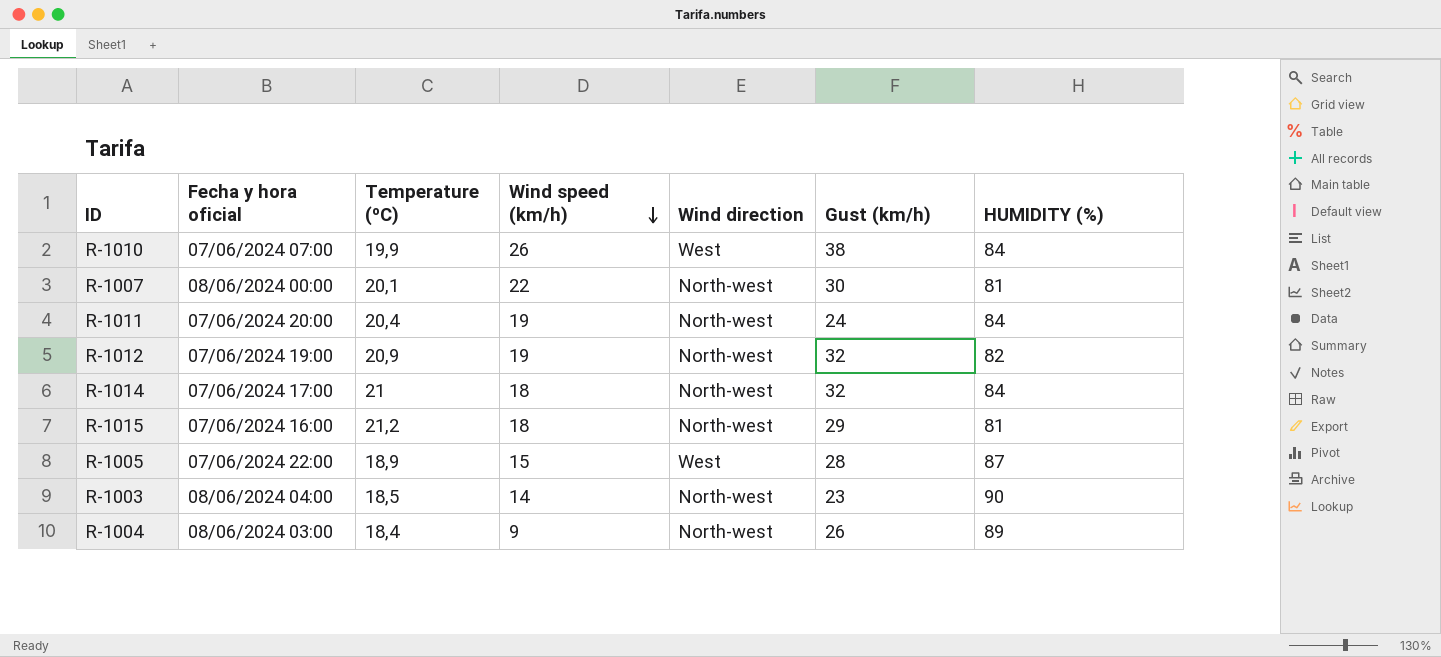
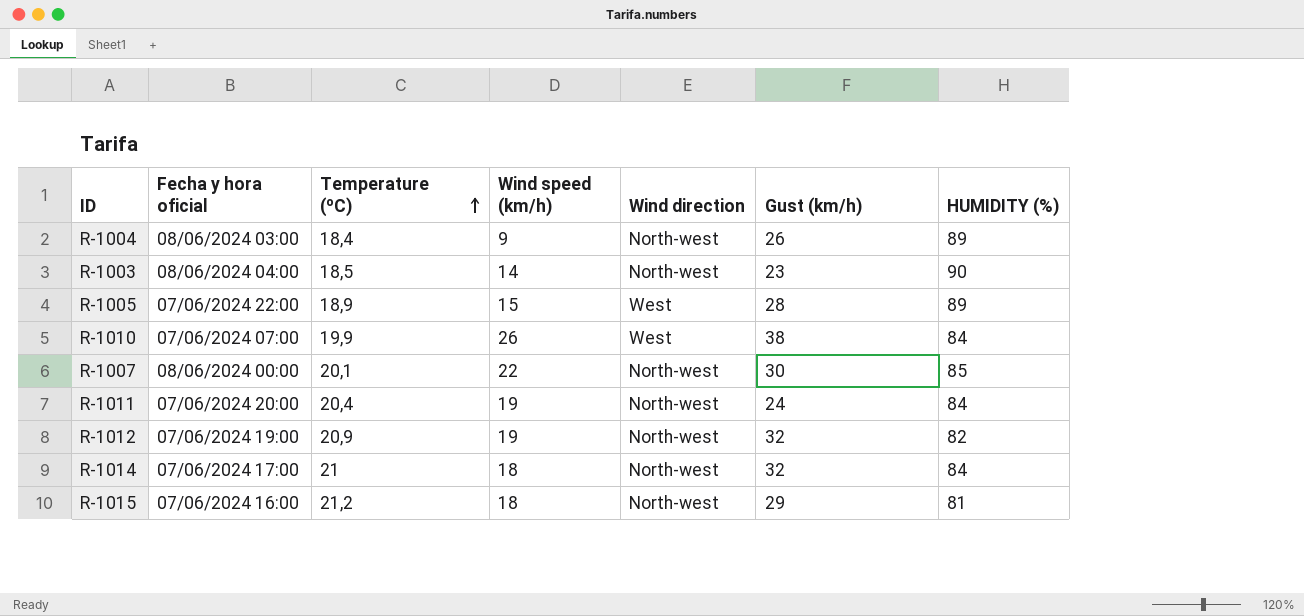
row order: Wind speed (km/h) descending -> Temperature (ºC) ascending
R-1005 | HUMIDITY (%): 87 -> 89
R-1007 | HUMIDITY (%): 81 -> 85

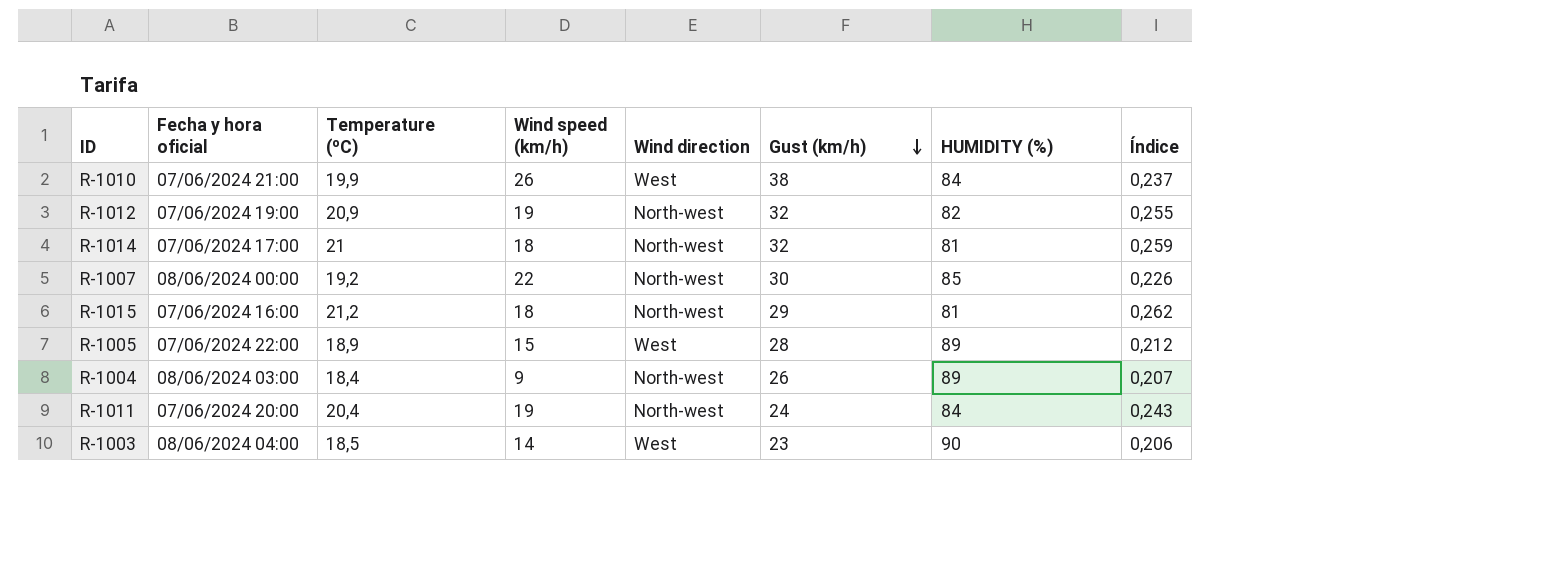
row order: Temperature (ºC) ascending -> Gust (km/h) descending
column Índice | formula: none -> [Temperature (ºC)] / [HUMIDITY (%)]
R-1010 | Fecha y hora oficial: 07/06/2024 07:00 -> 07/06/2024 21:00
R-1014 | HUMIDITY (%): 84 -> 81
R-1007 | Temperature (ºC): 20,1 -> 19,2
R-1003 | Wind direction: North-west -> West

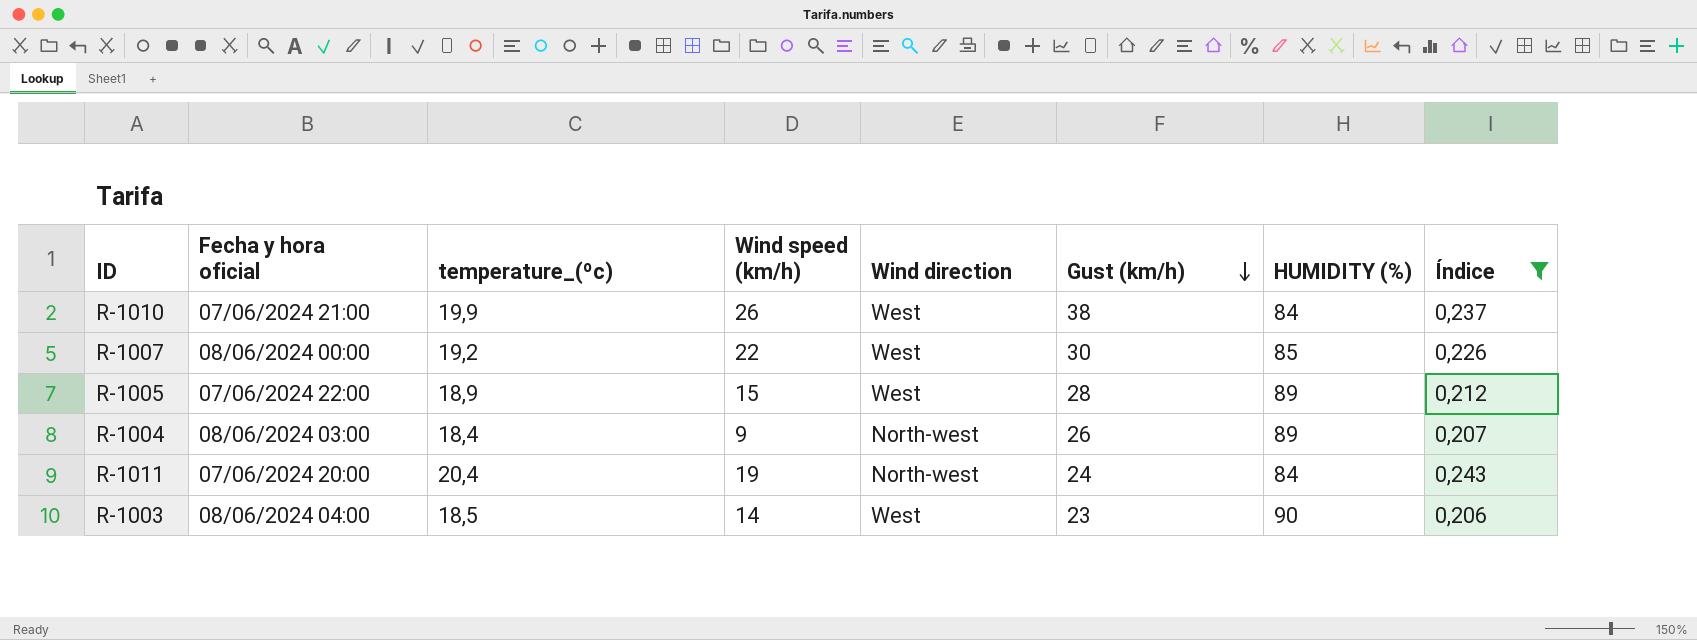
filter: none -> Índice <= 0,243
column name: Temperature (ºC) -> temperature_(ºc)
R-1007 | Wind direction: North-west -> West

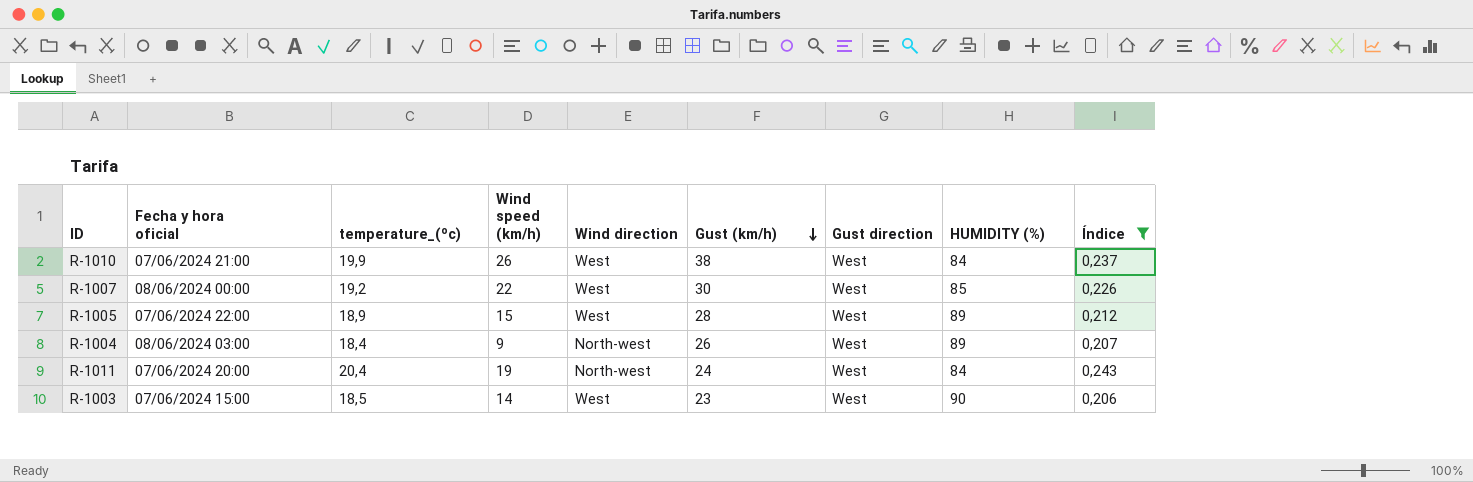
column Gust direction | position: none -> 7
R-1003 | Fecha y hora oficial: 08/06/2024 04:00 -> 07/06/2024 15:00

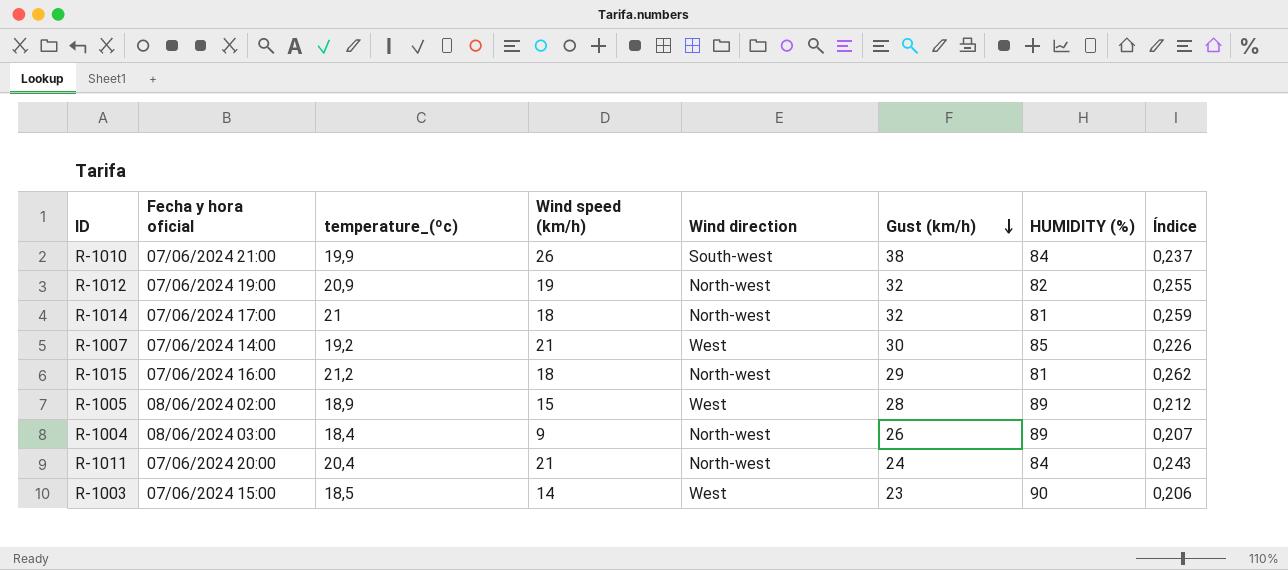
filter: Índice <= 0,243 -> none
column Gust direction | position: 7 -> none
R-1010 | Wind direction: West -> South-west
R-1007 | Fecha y hora oficial: 08/06/2024 00:00 -> 07/06/2024 14:00
R-1007 | Wind speed (km/h): 22 -> 21
R-1005 | Fecha y hora oficial: 07/06/2024 22:00 -> 08/06/2024 02:00
R-1011 | Wind speed (km/h): 19 -> 21

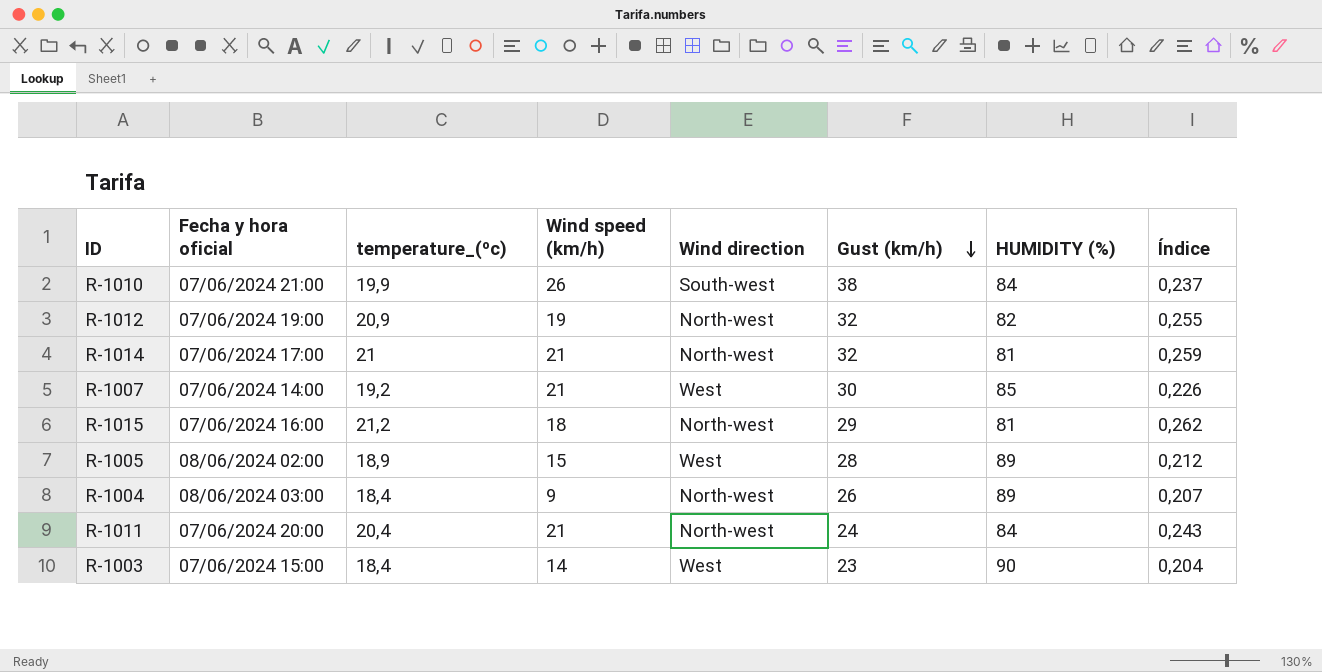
R-1014 | Wind speed (km/h): 18 -> 21
R-1003 | temperature_(ºc): 18,5 -> 18,4
R-1003 | Índice: 0,206 -> 0,204

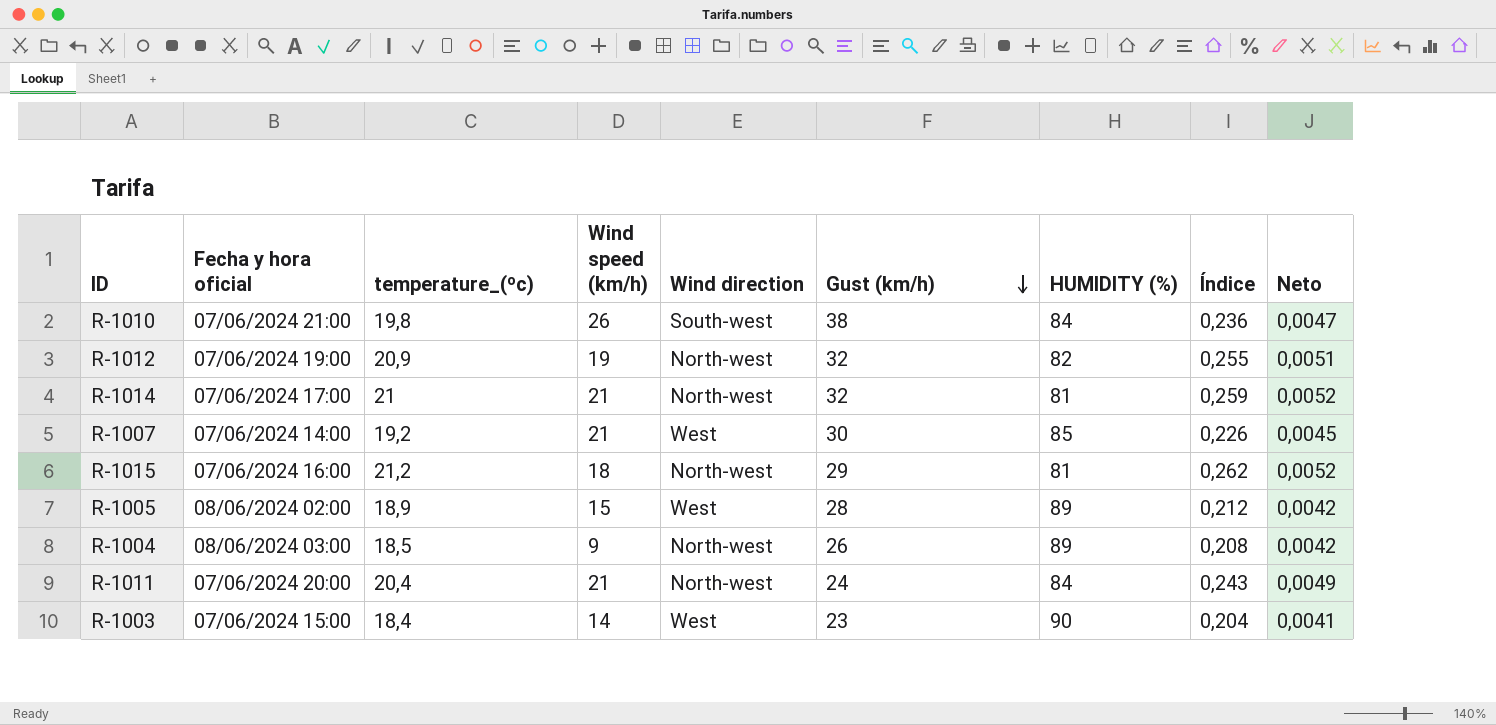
column Neto | formula: none -> [Índice] * 0,02
R-1010 | temperature_(ºc): 19,9 -> 19,8
R-1010 | Índice: 0,237 -> 0,236
R-1004 | temperature_(ºc): 18,4 -> 18,5
R-1004 | Índice: 0,207 -> 0,208

